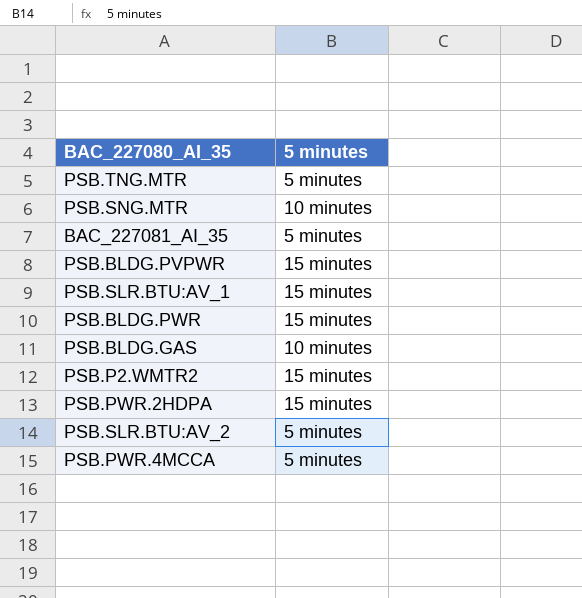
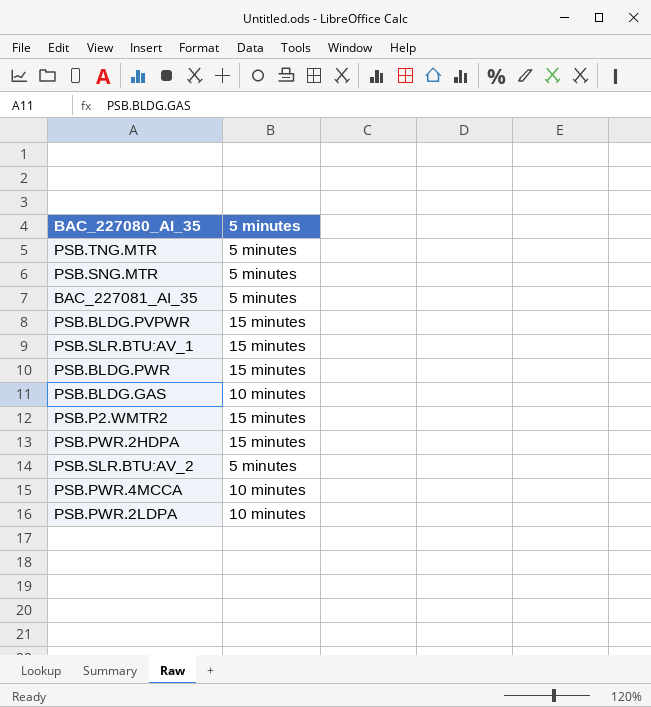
PSB.SNG.MTR | 5 minutes: 10 minutes -> 5 minutes
PSB.PWR.4MCCA | 5 minutes: 5 minutes -> 10 minutes
row PSB.PWR.2LDPA: none -> 10 minutes

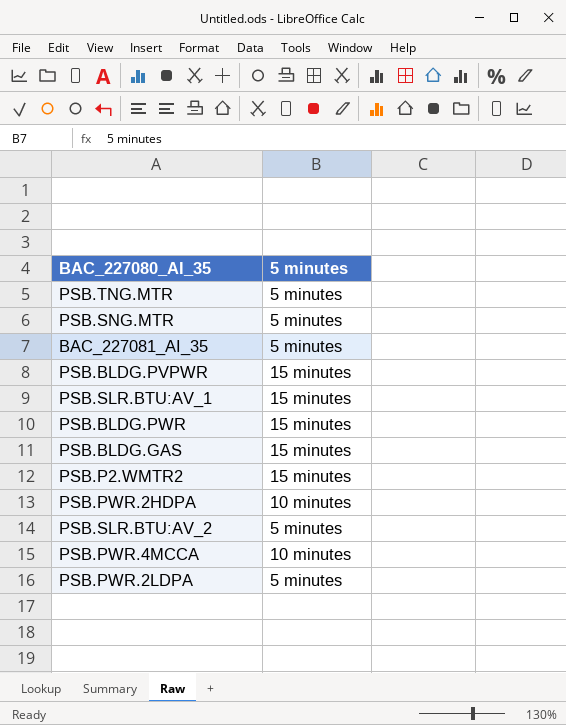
PSB.BLDG.GAS | 5 minutes: 10 minutes -> 15 minutes
PSB.PWR.2HDPA | 5 minutes: 15 minutes -> 10 minutes
PSB.PWR.2LDPA | 5 minutes: 10 minutes -> 5 minutes

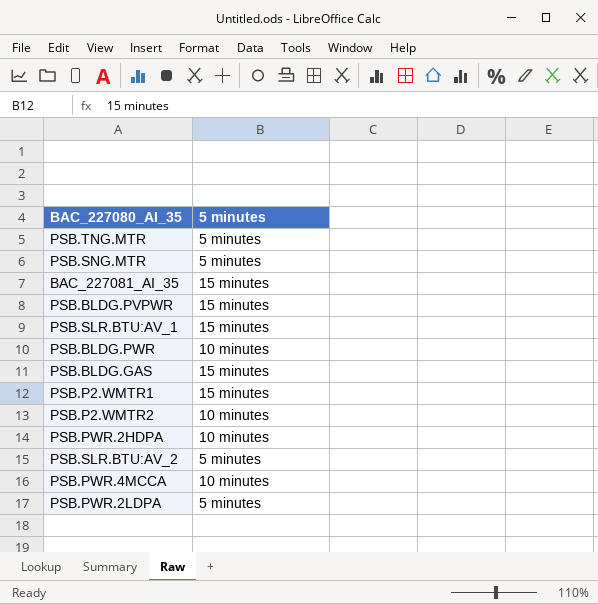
BAC_227081_AI_35 | 5 minutes: 5 minutes -> 15 minutes
PSB.BLDG.PWR | 5 minutes: 15 minutes -> 10 minutes
row PSB.P2.WMTR1: none -> 15 minutes
PSB.P2.WMTR2 | 5 minutes: 15 minutes -> 10 minutes

